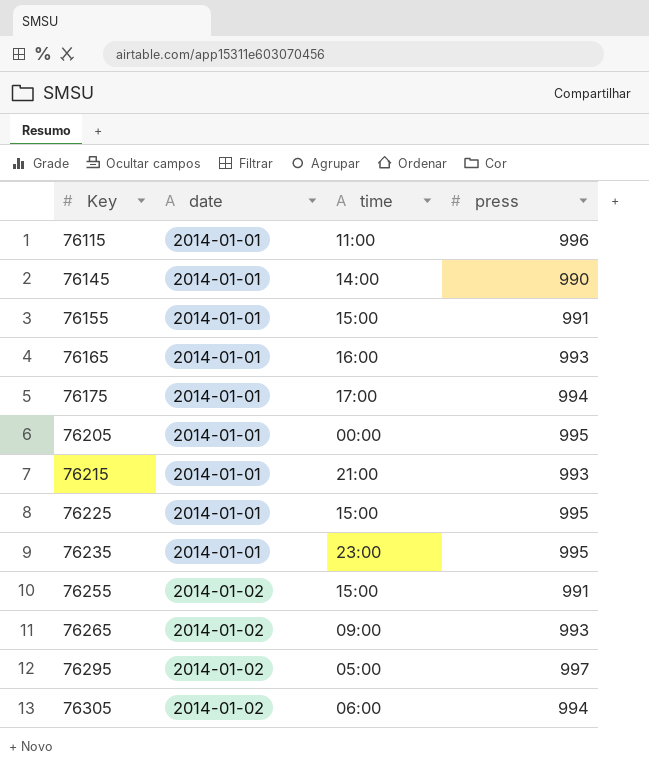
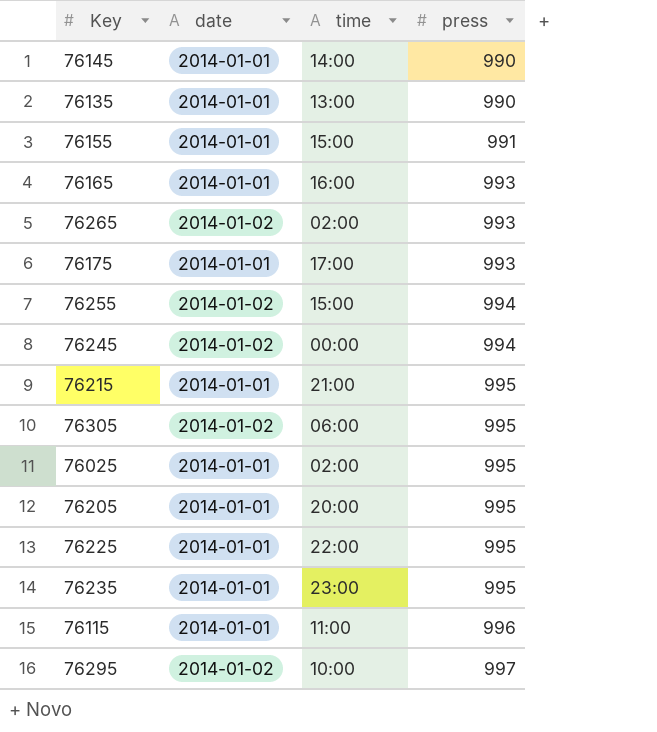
row order: Key ascending -> press ascending
row 76135: none -> 2014-01-01 | 13:00 | 990
76265 | time: 09:00 -> 02:00
76175 | press: 994 -> 993
76255 | press: 991 -> 994
row 76245: none -> 2014-01-02 | 00:00 | 994
76215 | press: 993 -> 995
76305 | press: 994 -> 995
row 76025: none -> 2014-01-01 | 02:00 | 995
76205 | time: 00:00 -> 20:00
76225 | time: 15:00 -> 22:00
76295 | time: 05:00 -> 10:00

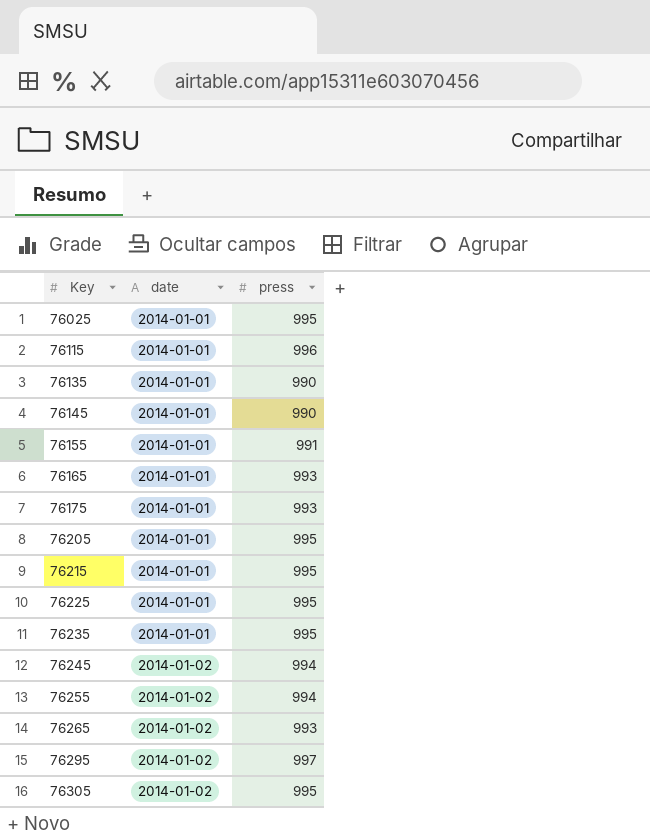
row order: press ascending -> Key ascending
column time | position: 3 -> none

